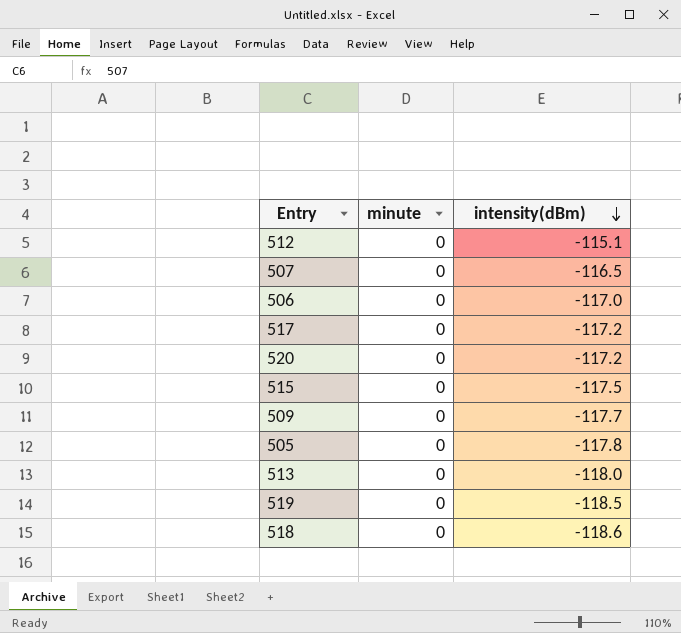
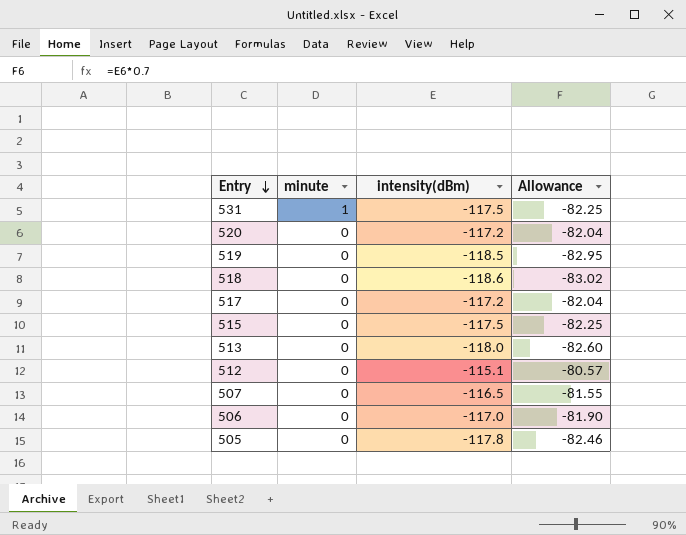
row order: intensity(dBm) descending -> Entry descending
column Allowance | formula: none -> [intensity(dBm)] * 0.7
row 509: 0 | -117.7 -> none
row 531: none -> 1 | -117.5 | -82.25

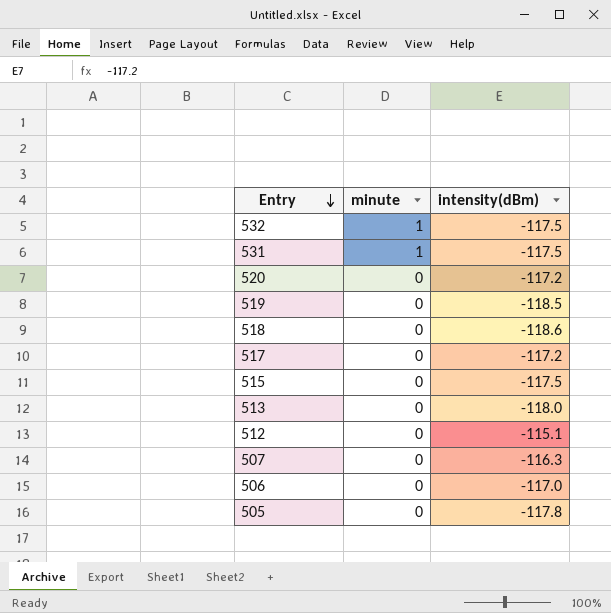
column Allowance | formula: [intensity(dBm)] * 0.7 -> none
row 532: none -> 1 | -117.5
507 | intensity(dBm): -116.5 -> -116.3

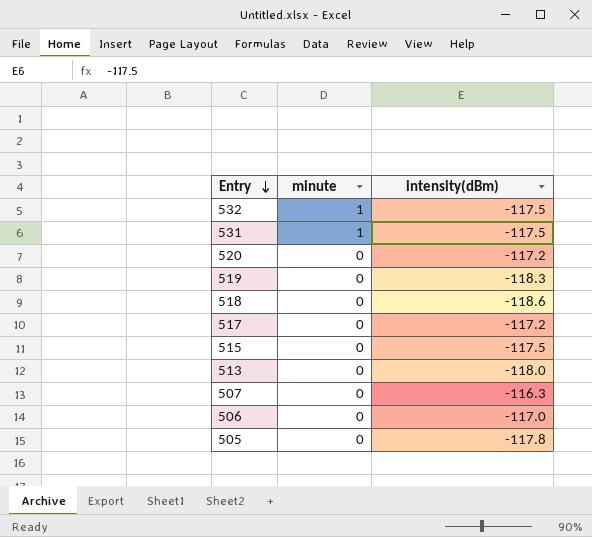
row 512: 0 | -115.1 -> none
519 | intensity(dBm): -118.5 -> -118.3

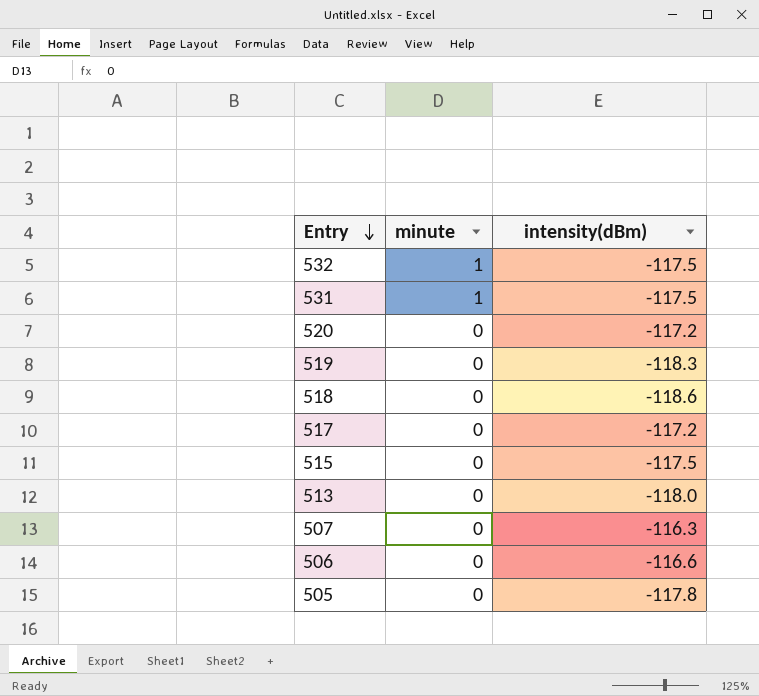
506 | intensity(dBm): -117.0 -> -116.6

